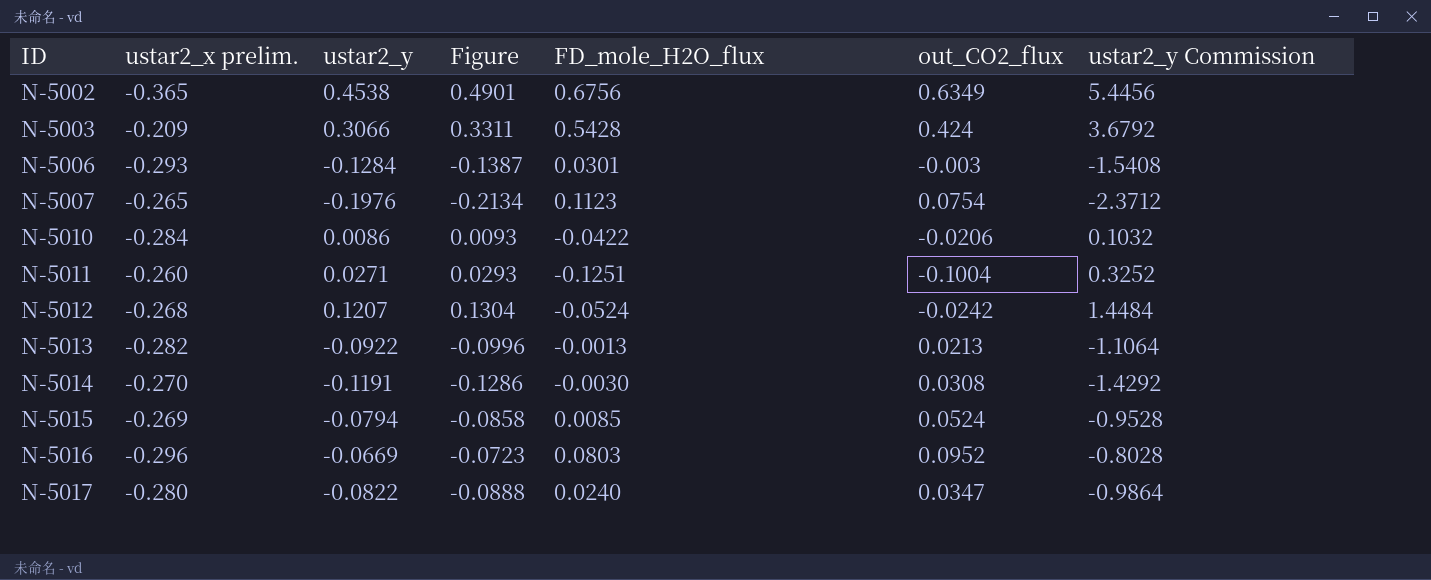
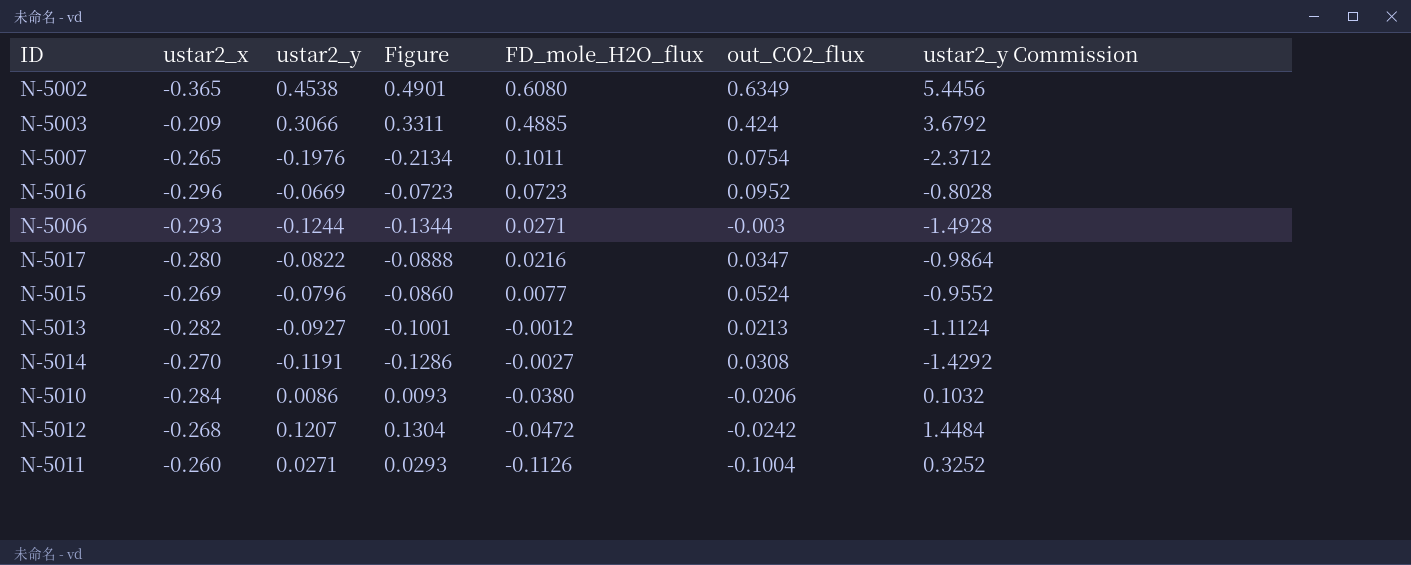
row order: ID ascending -> FD_mole_H2O_flux descending
column name: ustar2_x prelim. -> ustar2_x
N-5002 | FD_mole_H2O_flux: 0.6756 -> 0.6080
N-5003 | FD_mole_H2O_flux: 0.5428 -> 0.4885
N-5007 | FD_mole_H2O_flux: 0.1123 -> 0.1011
N-5016 | FD_mole_H2O_flux: 0.0803 -> 0.0723
N-5006 | ustar2_y: -0.1284 -> -0.1244
N-5006 | Figure: -0.1387 -> -0.1344
N-5006 | FD_mole_H2O_flux: 0.0301 -> 0.0271
N-5006 | ustar2_y Commission: -1.5408 -> -1.4928
N-5017 | FD_mole_H2O_flux: 0.0240 -> 0.0216
N-5015 | ustar2_y: -0.0794 -> -0.0796
N-5015 | Figure: -0.0858 -> -0.0860
N-5015 | FD_mole_H2O_flux: 0.0085 -> 0.0077
N-5015 | ustar2_y Commission: -0.9528 -> -0.9552
N-5013 | ustar2_y: -0.0922 -> -0.0927
N-5013 | Figure: -0.0996 -> -0.1001
N-5013 | FD_mole_H2O_flux: -0.0013 -> -0.0012
N-5013 | ustar2_y Commission: -1.1064 -> -1.1124
N-5014 | FD_mole_H2O_flux: -0.0030 -> -0.0027
N-5010 | FD_mole_H2O_flux: -0.0422 -> -0.0380
N-5012 | FD_mole_H2O_flux: -0.0524 -> -0.0472
N-5011 | FD_mole_H2O_flux: -0.1251 -> -0.1126

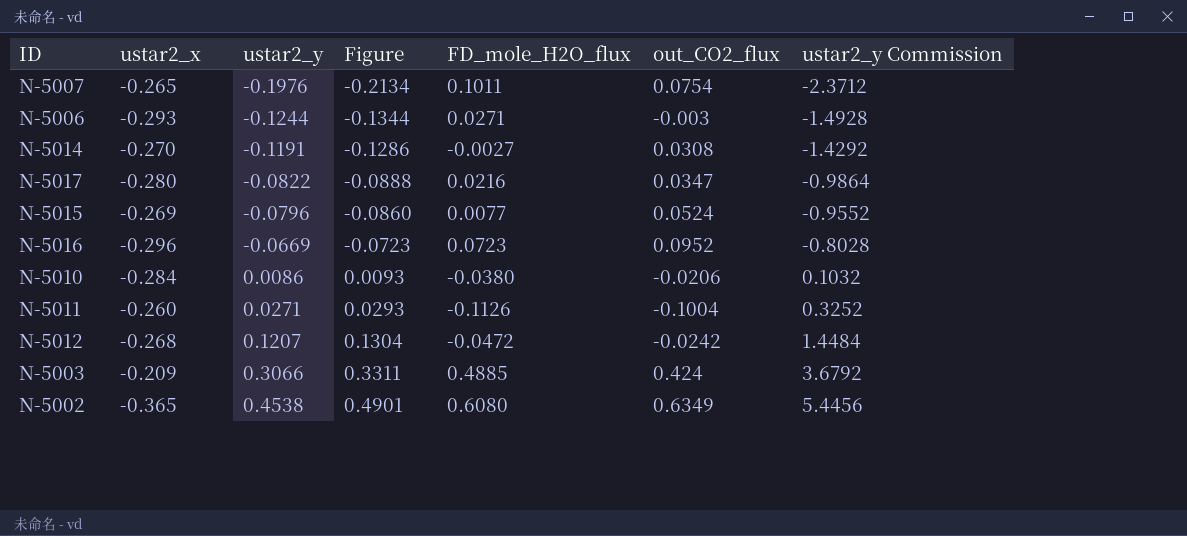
row order: FD_mole_H2O_flux descending -> ustar2_y ascending
row N-5013: -0.282 | -0.0927 | -0.1001 | -0.0012 | 0.0213 | -1.1124 -> none

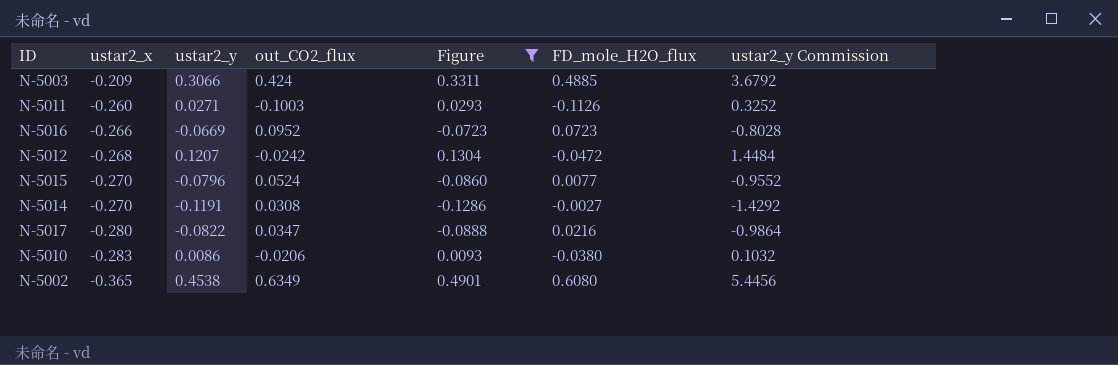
filter: none -> Figure >= -0.1286
row order: ustar2_y ascending -> ustar2_x descending
column out_CO2_flux | position: 6 -> 4
N-5011 | out_CO2_flux: -0.1004 -> -0.1003
N-5016 | ustar2_x: -0.296 -> -0.266
N-5015 | ustar2_x: -0.269 -> -0.270
N-5010 | ustar2_x: -0.284 -> -0.283

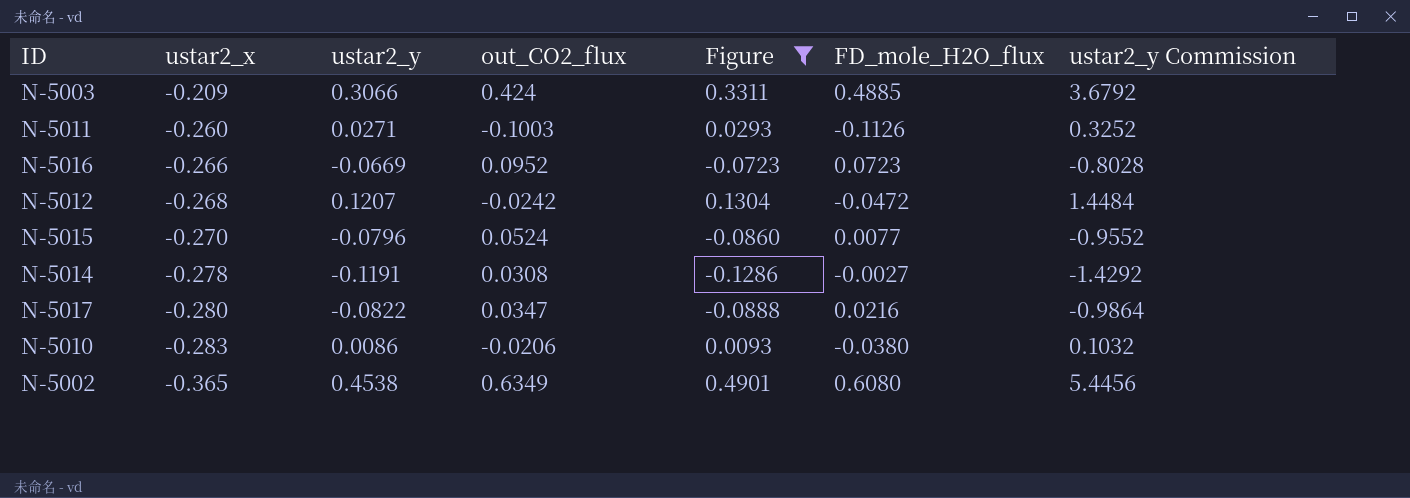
N-5014 | ustar2_x: -0.270 -> -0.278

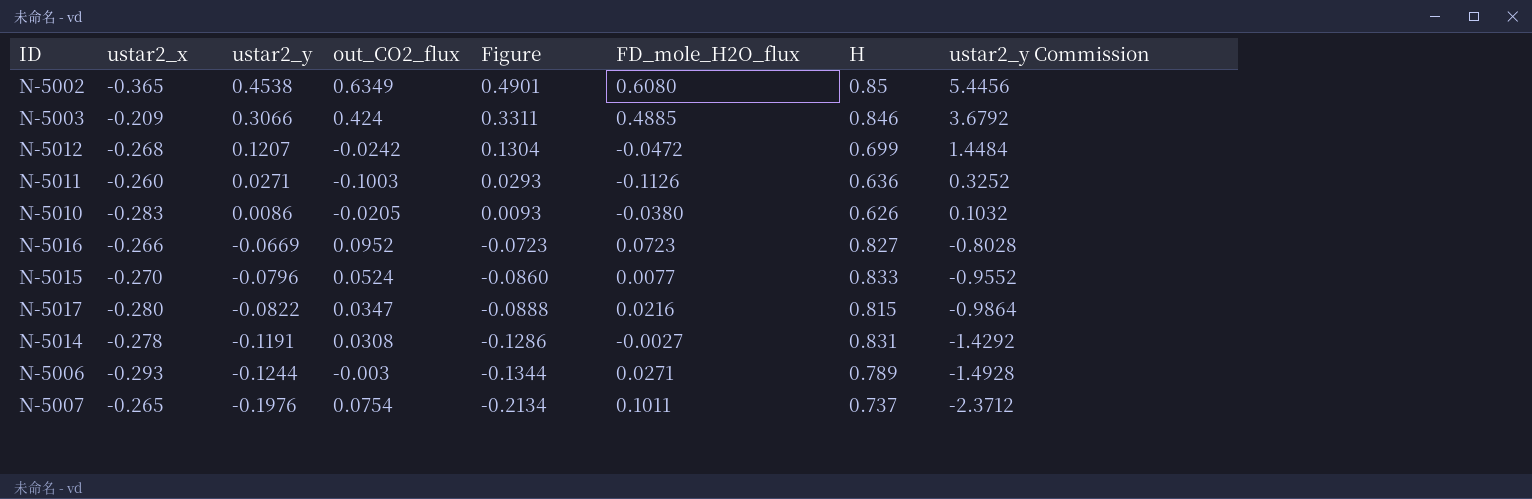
filter: Figure >= -0.1286 -> none
row order: ustar2_x descending -> ustar2_y descending
column H | position: none -> 7
N-5010 | out_CO2_flux: -0.0206 -> -0.0205

